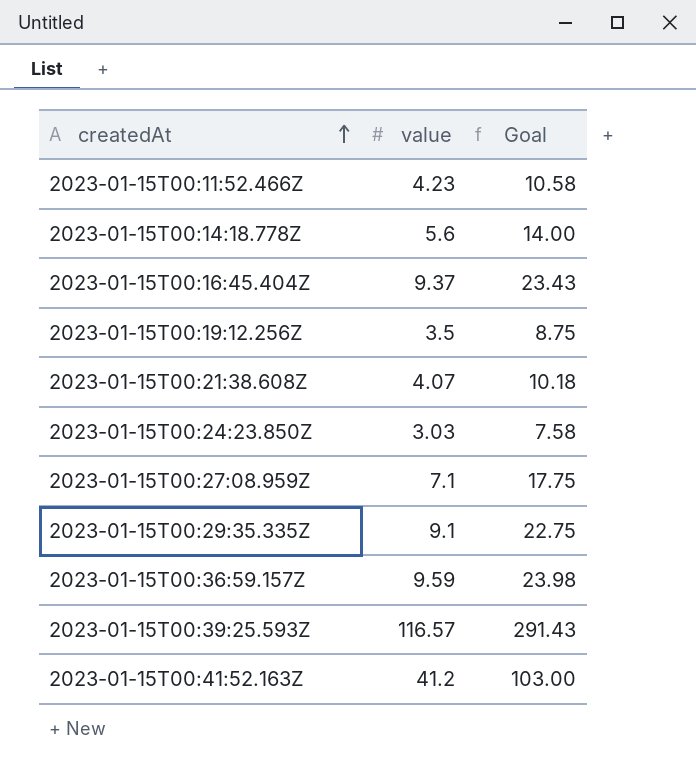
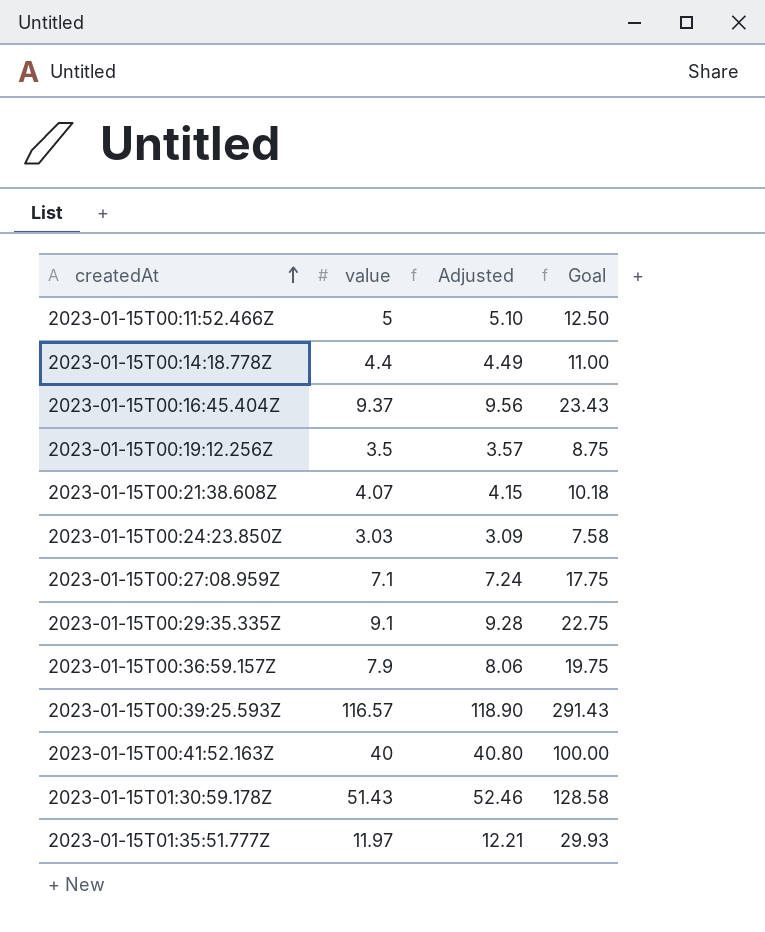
column Adjusted | formula: none -> [value] * 1.02
2023-01-15T00:11:52.466Z | value: 4.23 -> 5
2023-01-15T00:11:52.466Z | Goal: 10.58 -> 12.50
2023-01-15T00:14:18.778Z | value: 5.6 -> 4.4
2023-01-15T00:14:18.778Z | Goal: 14.00 -> 11.00
2023-01-15T00:36:59.157Z | value: 9.59 -> 7.9
2023-01-15T00:36:59.157Z | Goal: 23.98 -> 19.75
2023-01-15T00:41:52.163Z | value: 41.2 -> 40
2023-01-15T00:41:52.163Z | Goal: 103.00 -> 100.00
row 2023-01-15T01:30:59.178Z: none -> 51.43 | 52.46 | 128.58
row 2023-01-15T01:35:51.777Z: none -> 11.97 | 12.21 | 29.93

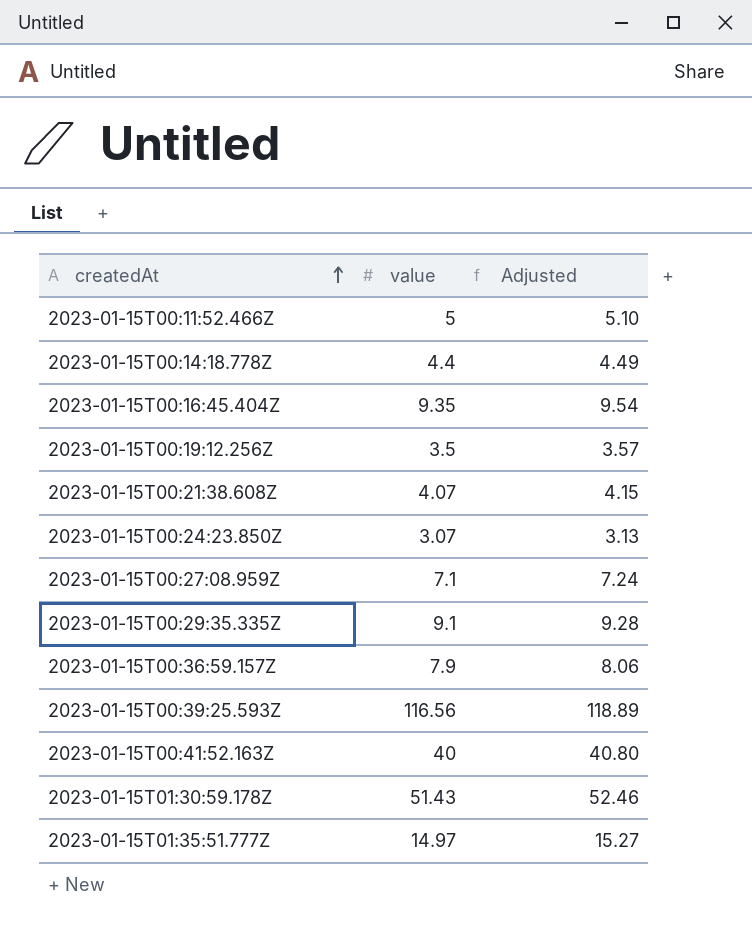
column Goal | formula: [value] * 2.5 -> none
2023-01-15T00:16:45.404Z | value: 9.37 -> 9.35
2023-01-15T00:16:45.404Z | Adjusted: 9.56 -> 9.54
2023-01-15T00:24:23.850Z | value: 3.03 -> 3.07
2023-01-15T00:24:23.850Z | Adjusted: 3.09 -> 3.13
2023-01-15T00:39:25.593Z | value: 116.57 -> 116.56
2023-01-15T00:39:25.593Z | Adjusted: 118.90 -> 118.89
2023-01-15T01:35:51.777Z | value: 11.97 -> 14.97
2023-01-15T01:35:51.777Z | Adjusted: 12.21 -> 15.27

